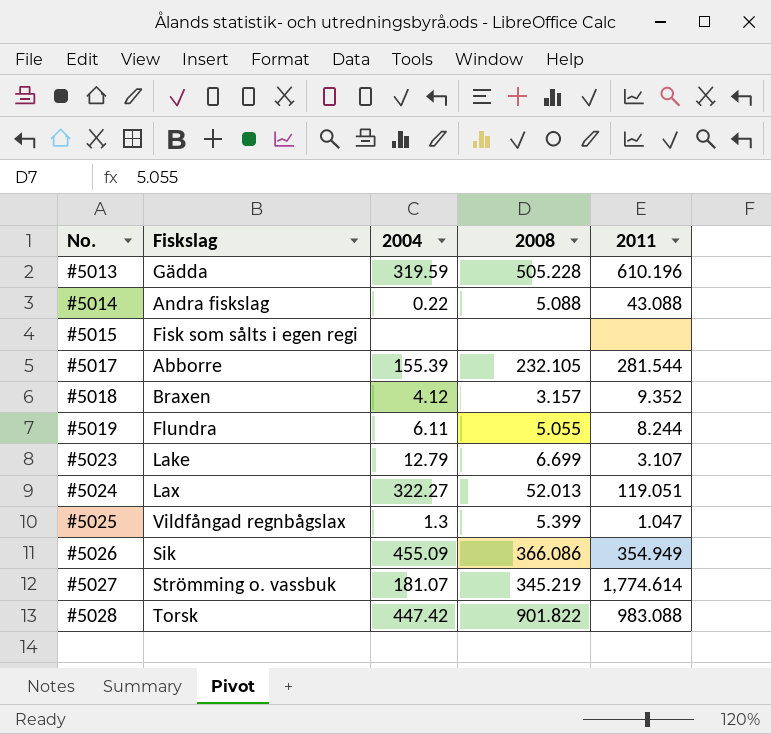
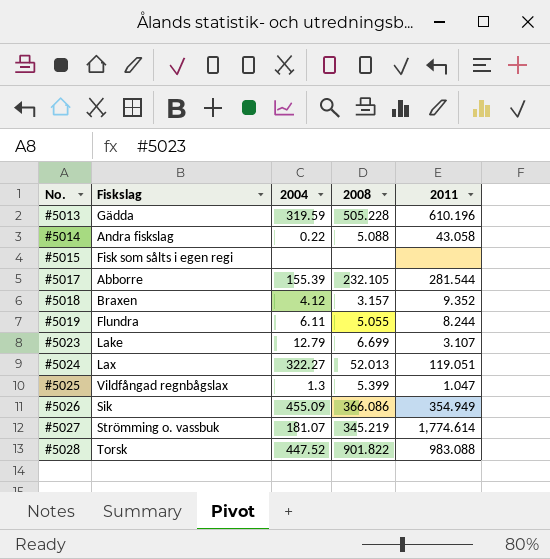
#5014 | 2011: 43.088 -> 43.058
#5028 | 2004: 447.42 -> 447.52

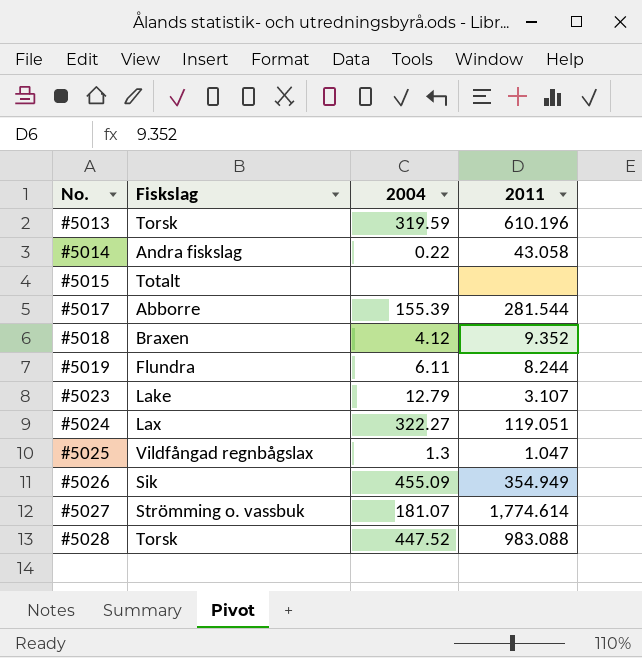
column 2008 | position: 4 -> none
#5013 | Fiskslag: Gädda -> Torsk
#5015 | Fiskslag: Fisk som sålts i egen regi -> Totalt

